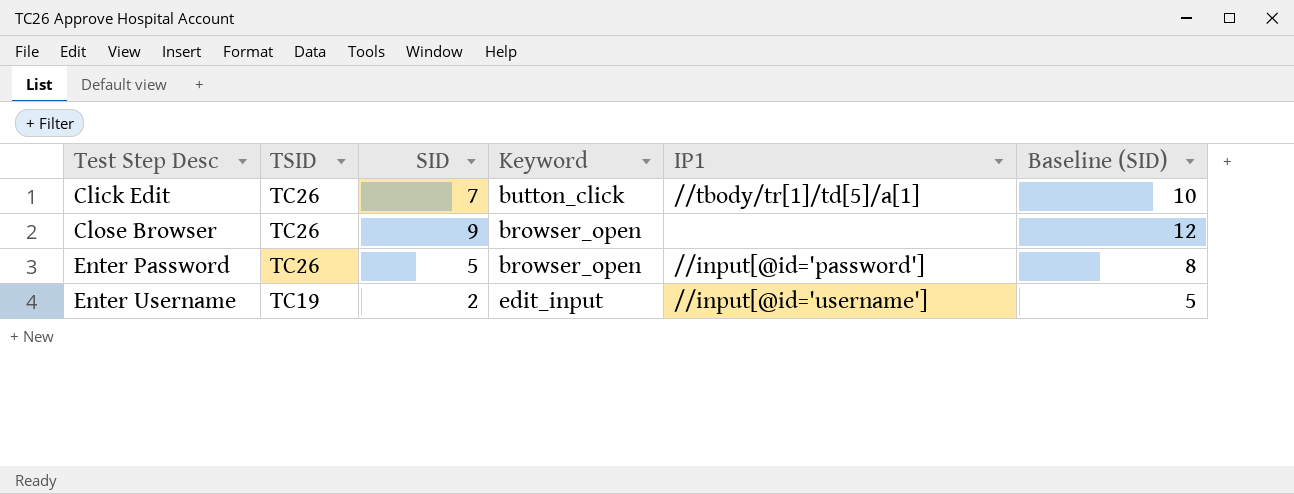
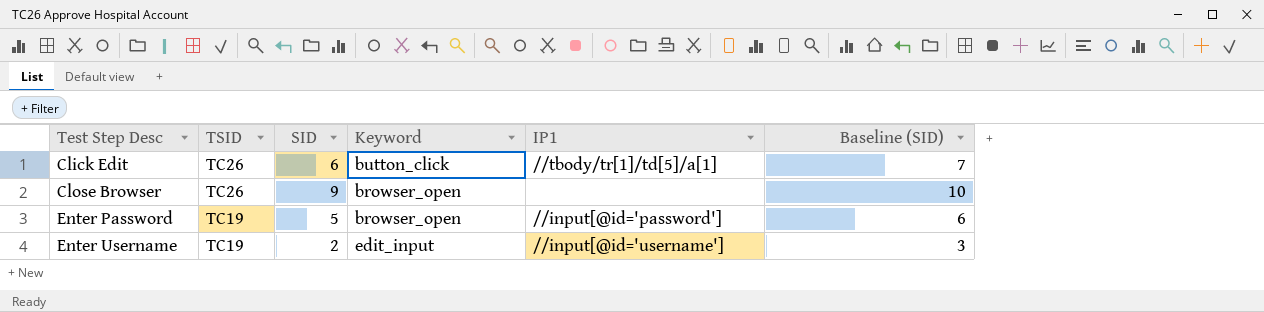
column Baseline (SID) | formula: [SID] + 3 -> [SID] + 1
Click Edit | SID: 7 -> 6
Enter Password | TSID: TC26 -> TC19

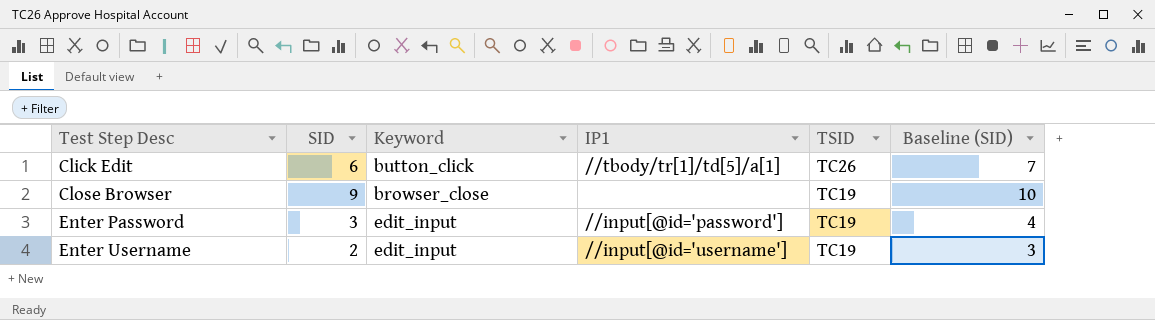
column TSID | position: 2 -> 5
Close Browser | Keyword: browser_open -> browser_close
Close Browser | TSID: TC26 -> TC19
Enter Password | SID: 5 -> 3
Enter Password | Keyword: browser_open -> edit_input
Enter Password | Baseline (SID): 6 -> 4

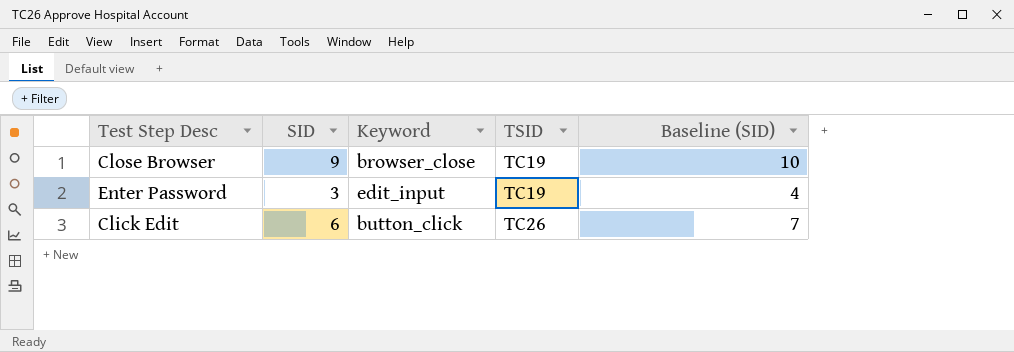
row order: Test Step Desc ascending -> TSID ascending
column IP1 | position: 4 -> none
row Enter Username: 2 | edit_input | //input[@id='username'] | TC19 | 3 -> none

